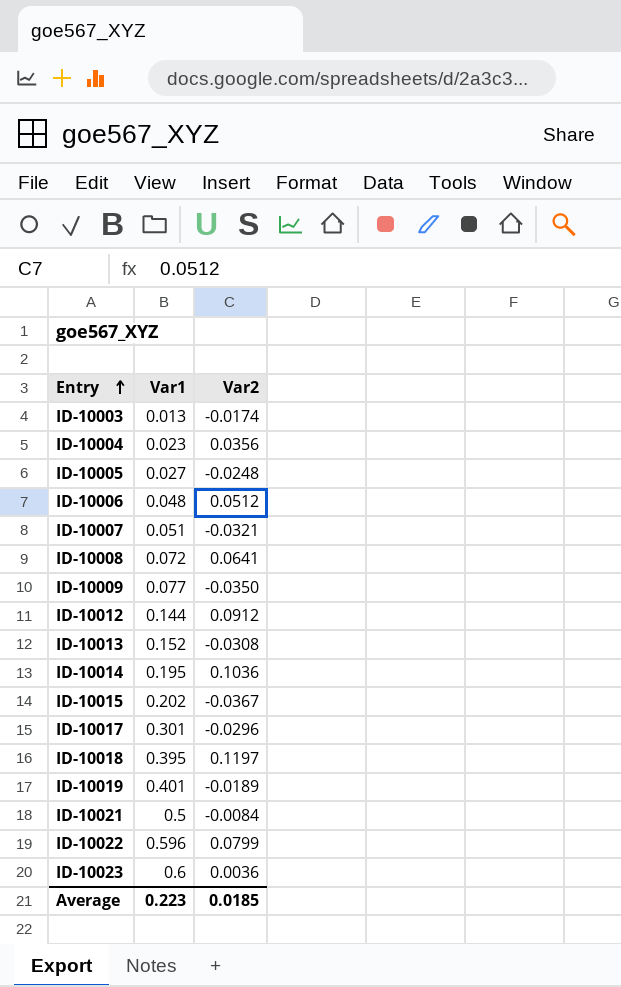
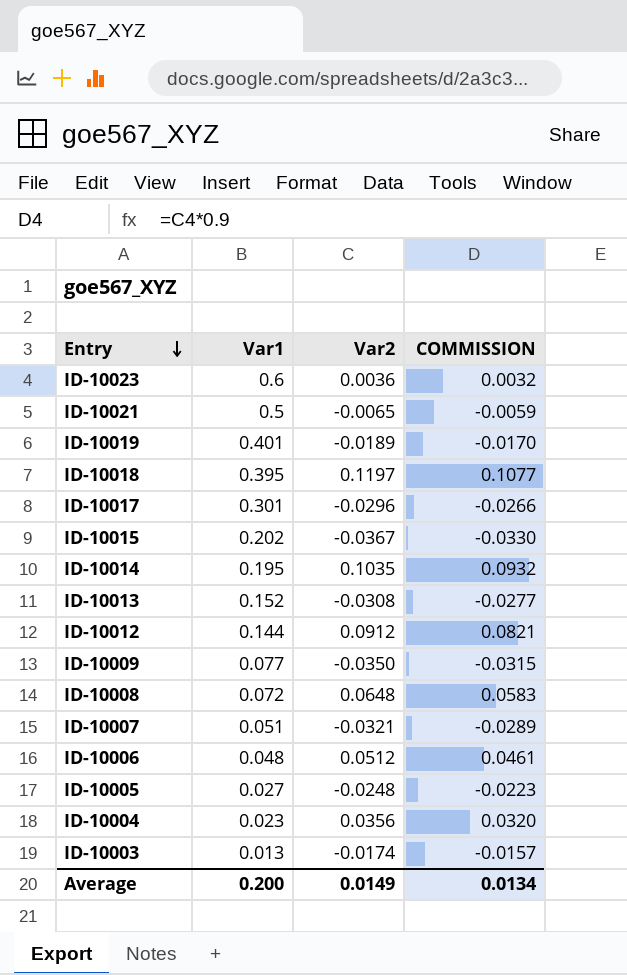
row order: Entry ascending -> Entry descending
column COMMISSION | formula: none -> [Var2] * 0.9
row ID-10022: 0.596 | 0.0799 -> none
ID-10021 | Var2: -0.0084 -> -0.0065
ID-10014 | Var2: 0.1036 -> 0.1035
ID-10008 | Var2: 0.0641 -> 0.0648
Average | Var1: 0.223 -> 0.200
Average | Var2: 0.0185 -> 0.0149

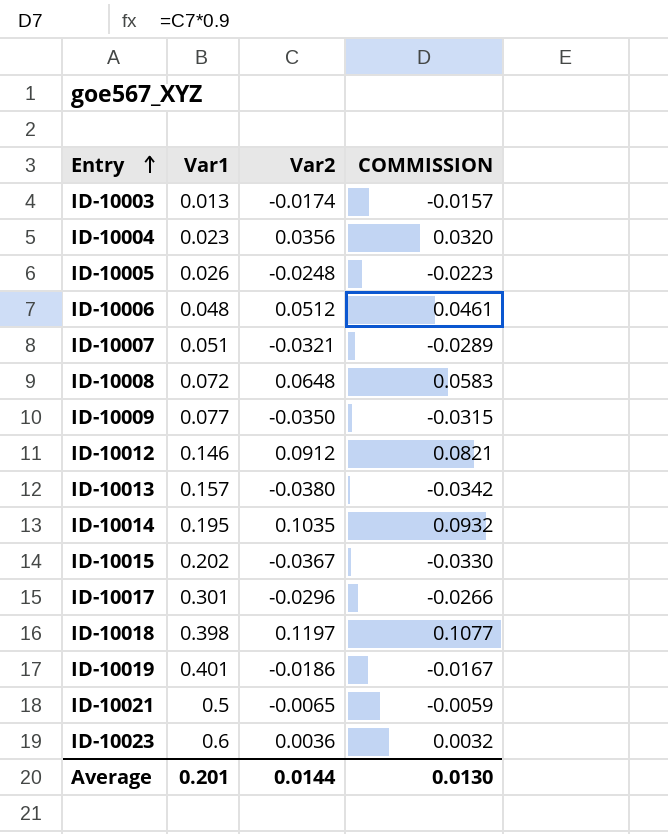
row order: Entry descending -> Entry ascending
ID-10005 | Var1: 0.027 -> 0.026
ID-10012 | Var1: 0.144 -> 0.146
ID-10013 | Var1: 0.152 -> 0.157
ID-10013 | Var2: -0.0308 -> -0.0380
ID-10013 | COMMISSION: -0.0277 -> -0.0342
ID-10018 | Var1: 0.395 -> 0.398
ID-10019 | Var2: -0.0189 -> -0.0186
ID-10019 | COMMISSION: -0.0170 -> -0.0167
Average | Var1: 0.200 -> 0.201
Average | Var2: 0.0149 -> 0.0144
Average | COMMISSION: 0.0134 -> 0.0130

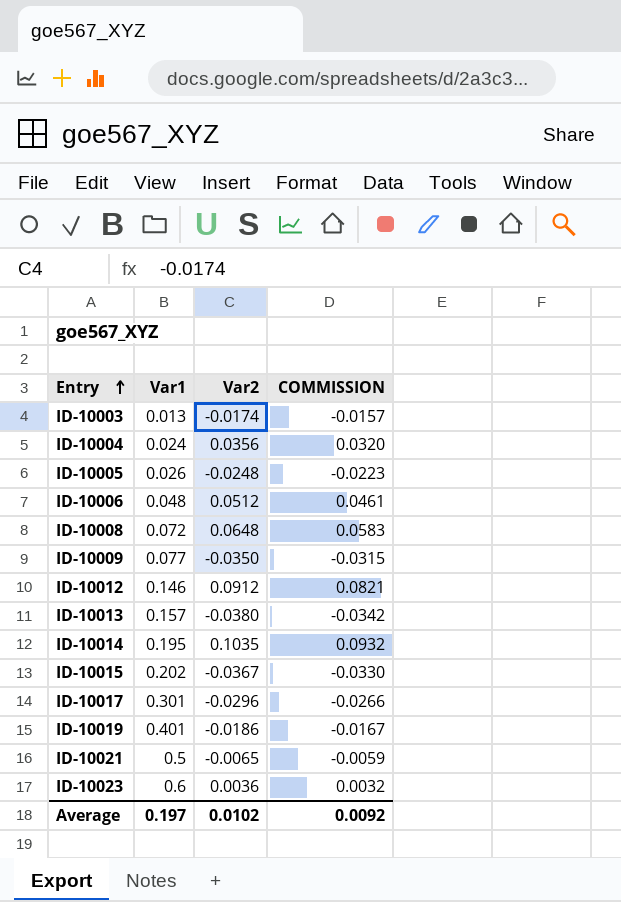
row ID-10007: 0.051 | -0.0321 | -0.0289 -> none
row ID-10018: 0.398 | 0.1197 | 0.1077 -> none
ID-10004 | Var1: 0.023 -> 0.024
Average | Var1: 0.201 -> 0.197
Average | Var2: 0.0144 -> 0.0102
Average | COMMISSION: 0.0130 -> 0.0092

